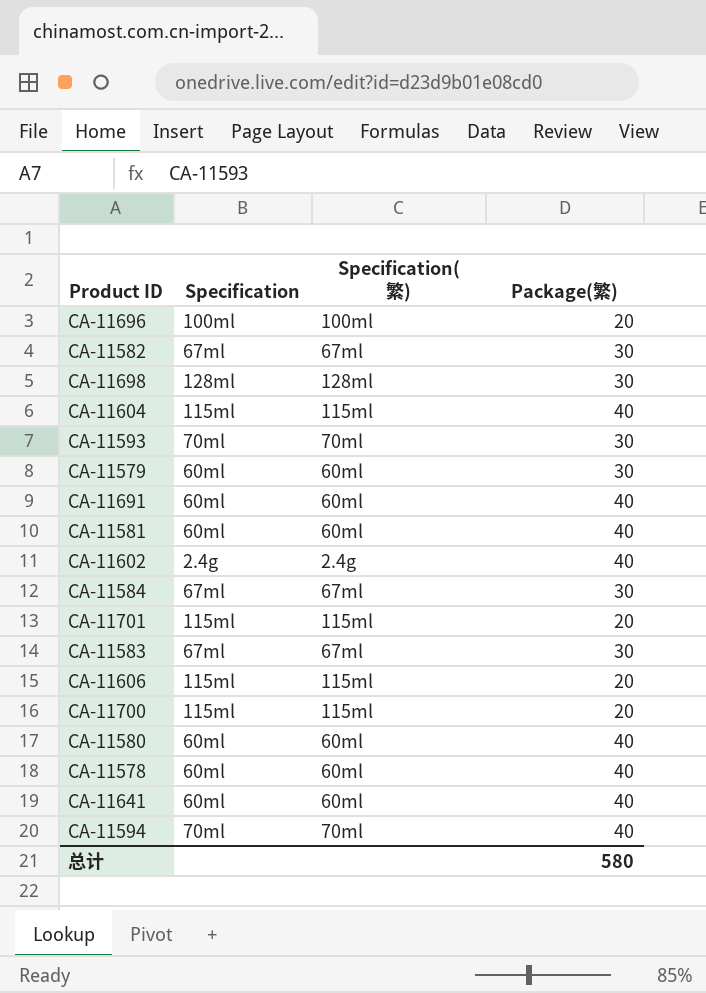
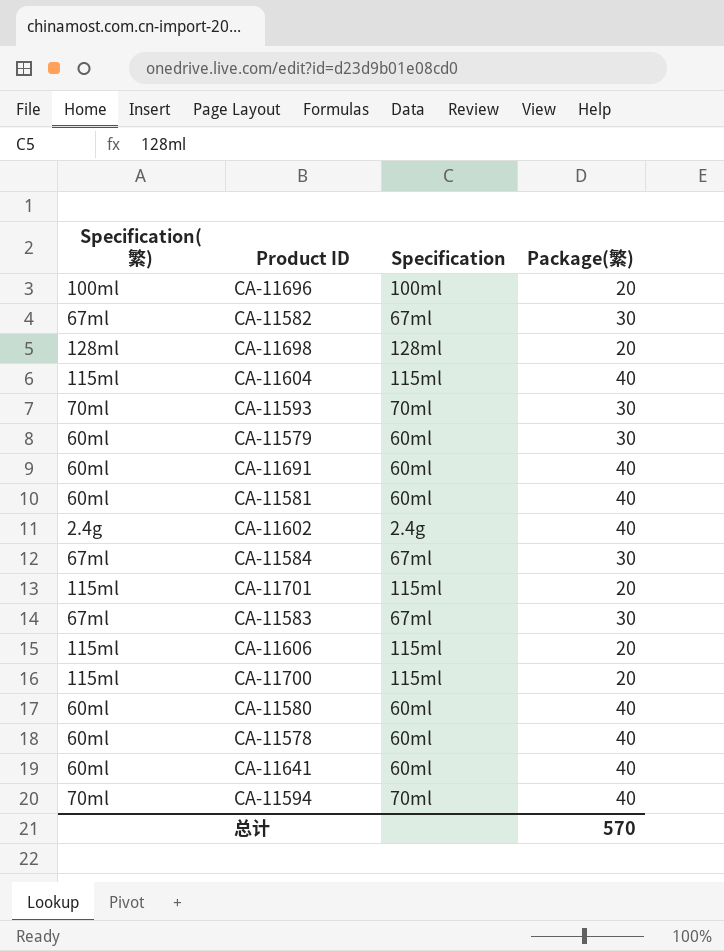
column Specification(繁) | position: 3 -> 1
CA-11698 | Package(繁): 30 -> 20
总计 | Package(繁): 580 -> 570

